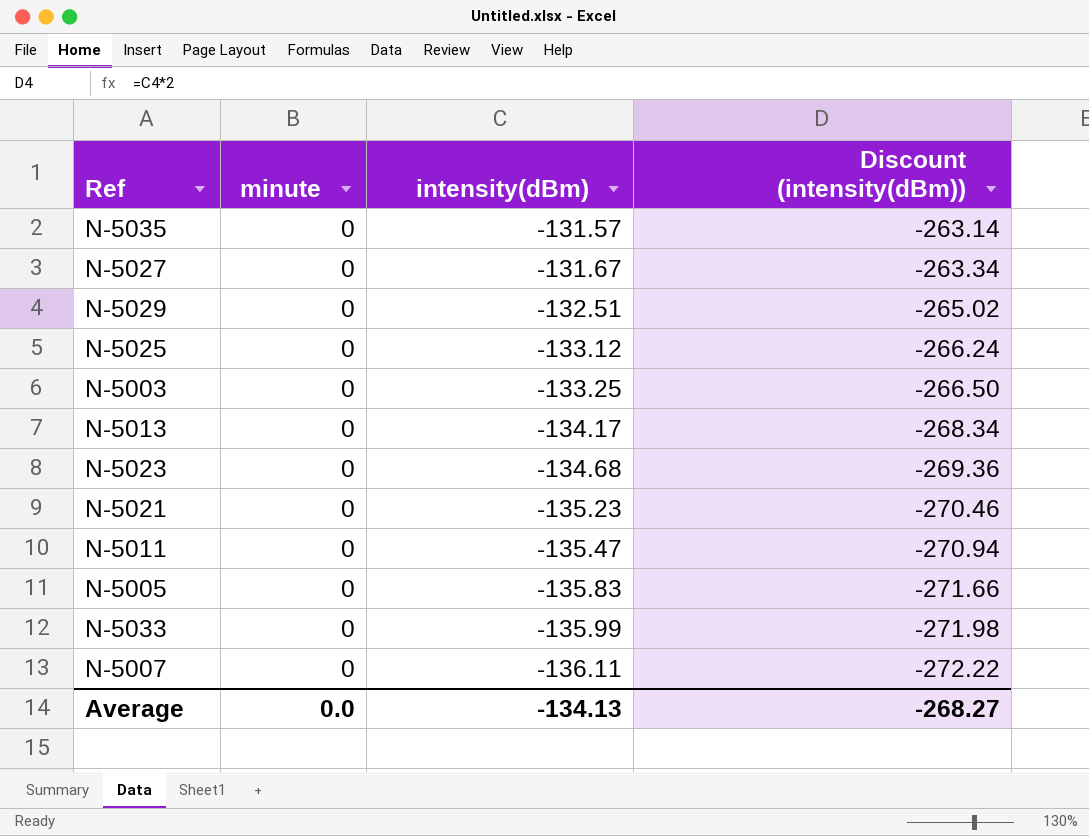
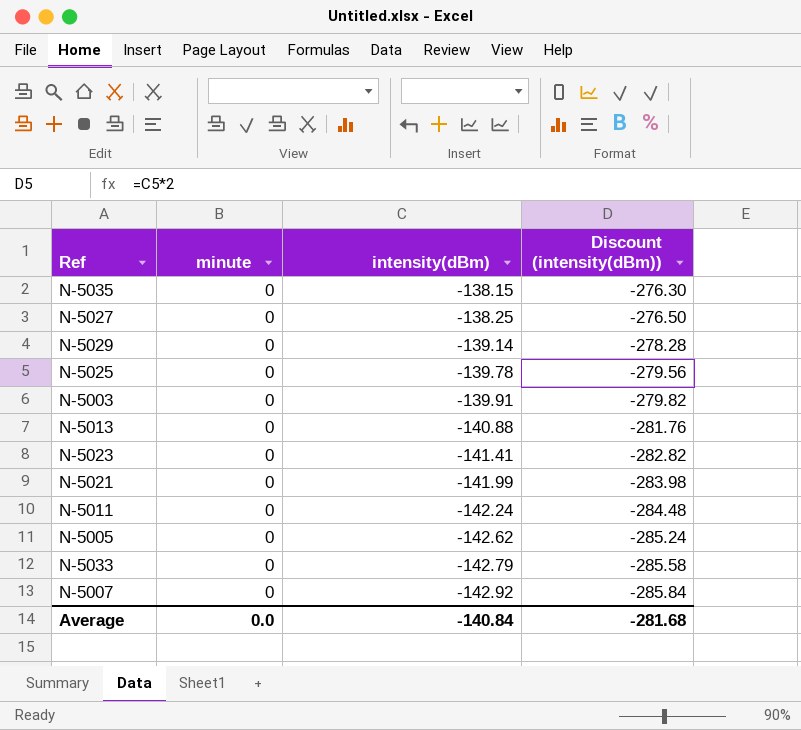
N-5035 | intensity(dBm): -131.57 -> -138.15
N-5035 | Discount (intensity(dBm)): -263.14 -> -276.30
N-5027 | intensity(dBm): -131.67 -> -138.25
N-5027 | Discount (intensity(dBm)): -263.34 -> -276.50
N-5029 | intensity(dBm): -132.51 -> -139.14
N-5029 | Discount (intensity(dBm)): -265.02 -> -278.28
N-5025 | intensity(dBm): -133.12 -> -139.78
N-5025 | Discount (intensity(dBm)): -266.24 -> -279.56
N-5003 | intensity(dBm): -133.25 -> -139.91
N-5003 | Discount (intensity(dBm)): -266.50 -> -279.82
N-5013 | intensity(dBm): -134.17 -> -140.88
N-5013 | Discount (intensity(dBm)): -268.34 -> -281.76
N-5023 | intensity(dBm): -134.68 -> -141.41
N-5023 | Discount (intensity(dBm)): -269.36 -> -282.82
N-5021 | intensity(dBm): -135.23 -> -141.99
N-5021 | Discount (intensity(dBm)): -270.46 -> -283.98
N-5011 | intensity(dBm): -135.47 -> -142.24
N-5011 | Discount (intensity(dBm)): -270.94 -> -284.48
N-5005 | intensity(dBm): -135.83 -> -142.62
N-5005 | Discount (intensity(dBm)): -271.66 -> -285.24
N-5033 | intensity(dBm): -135.99 -> -142.79
N-5033 | Discount (intensity(dBm)): -271.98 -> -285.58
N-5007 | intensity(dBm): -136.11 -> -142.92
N-5007 | Discount (intensity(dBm)): -272.22 -> -285.84
Average | intensity(dBm): -134.13 -> -140.84
Average | Discount (intensity(dBm)): -268.27 -> -281.68

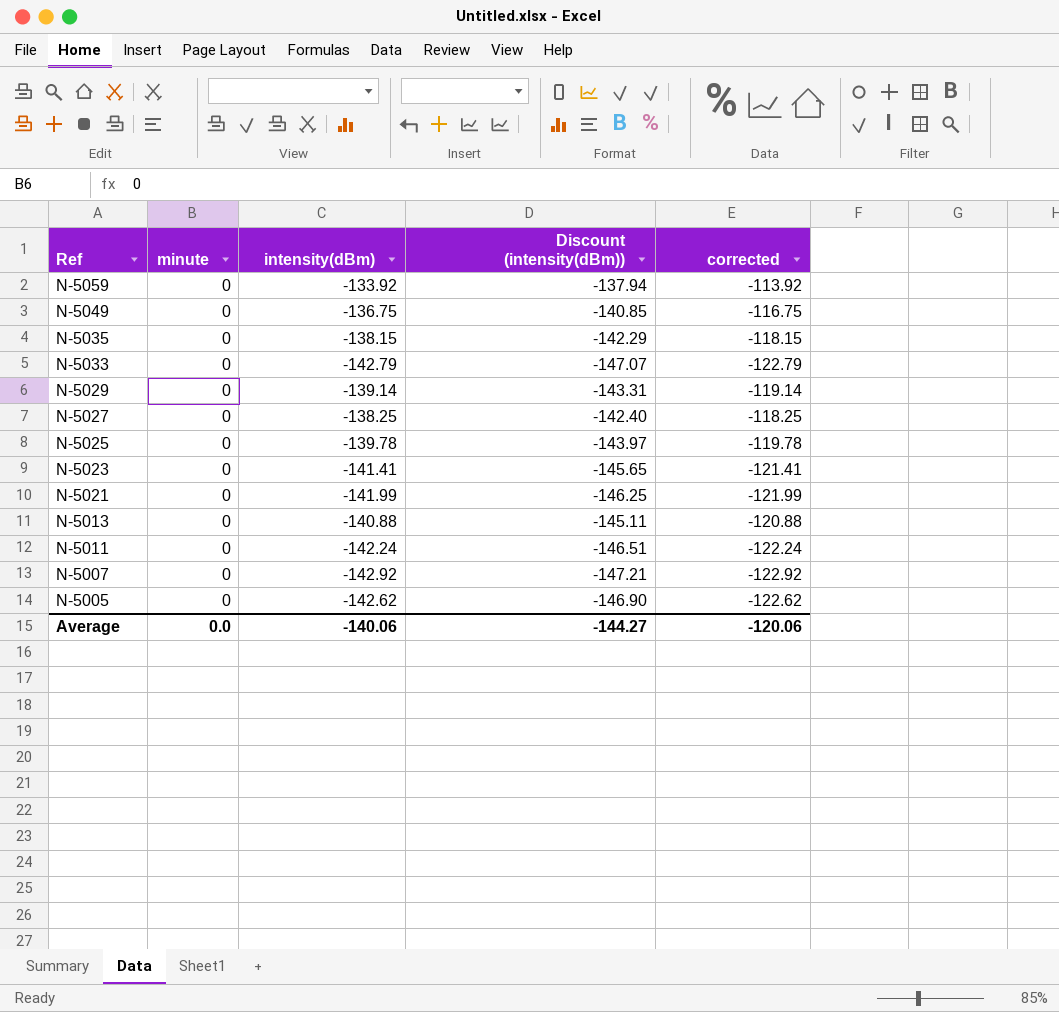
row order: intensity(dBm) descending -> Ref descending
column Discount (intensity(dBm)) | formula: [intensity(dBm)] * 2 -> [intensity(dBm)] * 1.03
column corrected | formula: none -> [intensity(dBm)] + 20
row N-5003: 0 | -139.91 | -279.82 -> none
row N-5059: none -> 0 | -133.92 | -137.94 | -113.92
row N-5049: none -> 0 | -136.75 | -140.85 | -116.75
Average | intensity(dBm): -140.84 -> -140.06
Average | Discount (intensity(dBm)): -281.68 -> -144.27

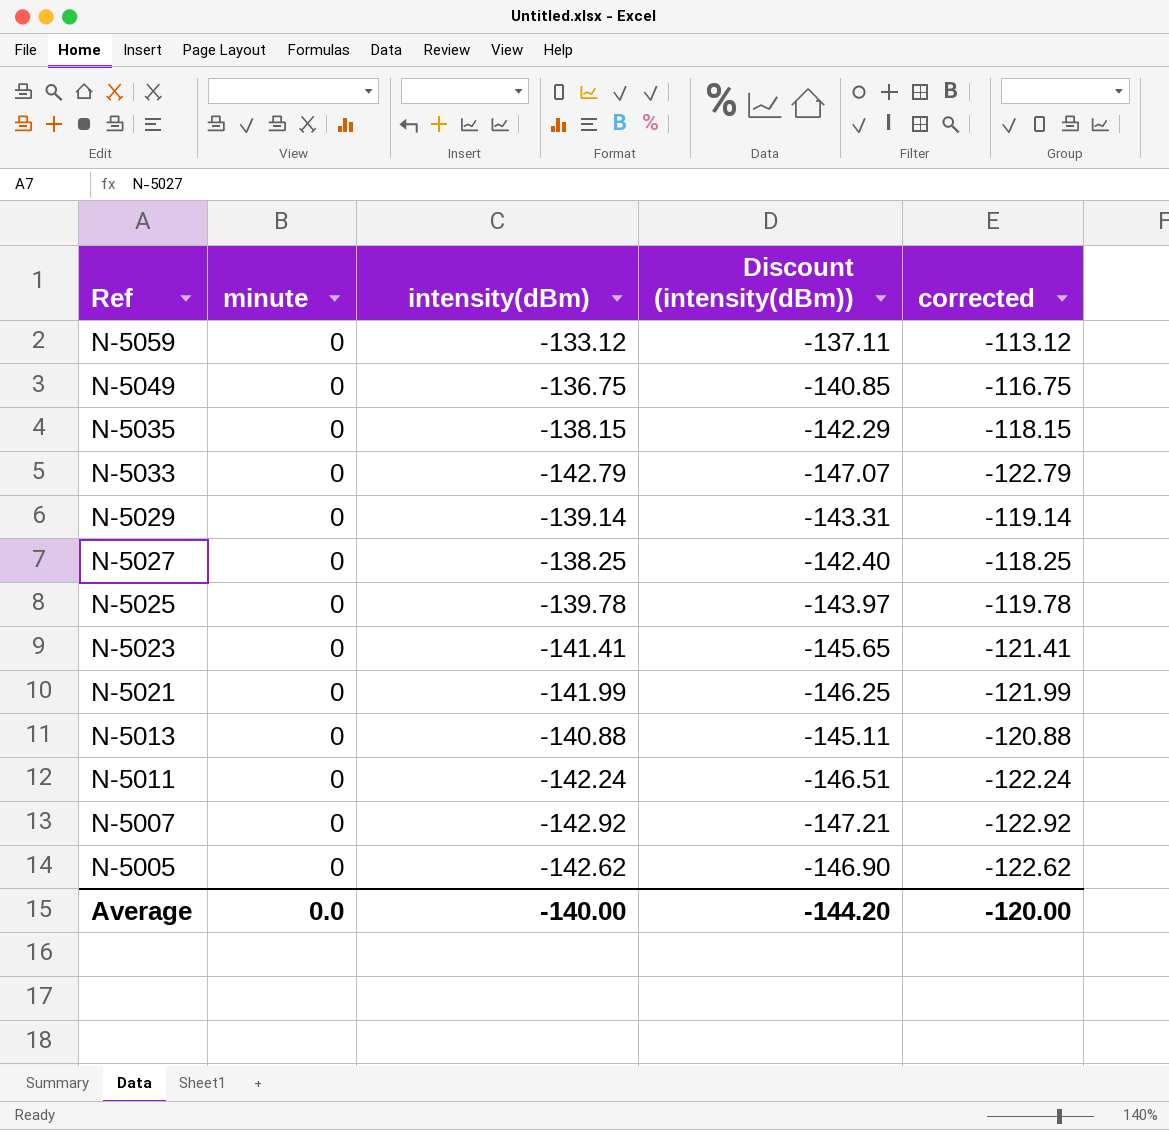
N-5059 | intensity(dBm): -133.92 -> -133.12
N-5059 | Discount (intensity(dBm)): -137.94 -> -137.11
N-5059 | corrected: -113.92 -> -113.12
Average | intensity(dBm): -140.06 -> -140.00
Average | Discount (intensity(dBm)): -144.27 -> -144.20
Average | corrected: -120.06 -> -120.00

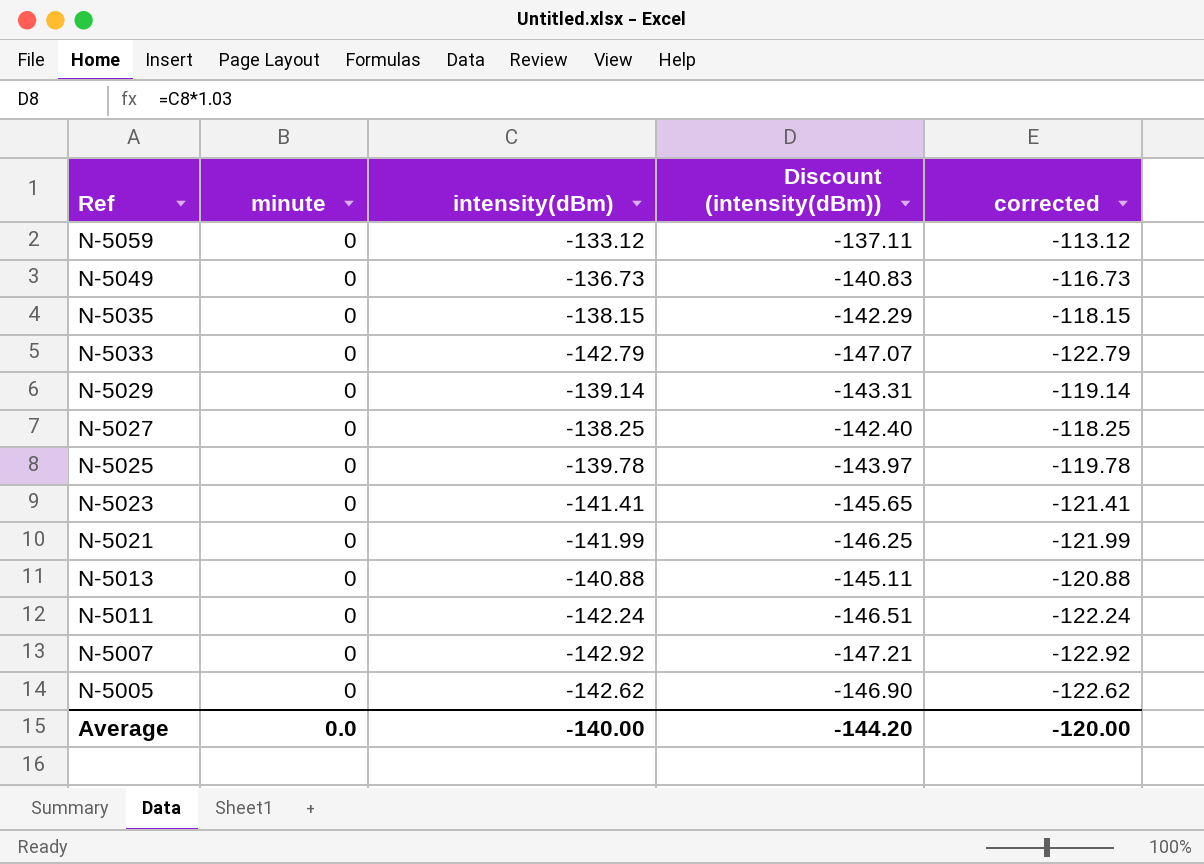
N-5049 | intensity(dBm): -136.75 -> -136.73
N-5049 | Discount (intensity(dBm)): -140.85 -> -140.83
N-5049 | corrected: -116.75 -> -116.73

